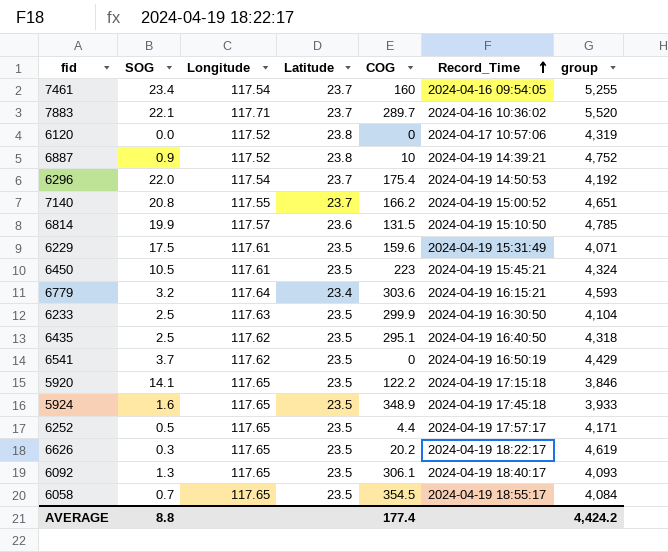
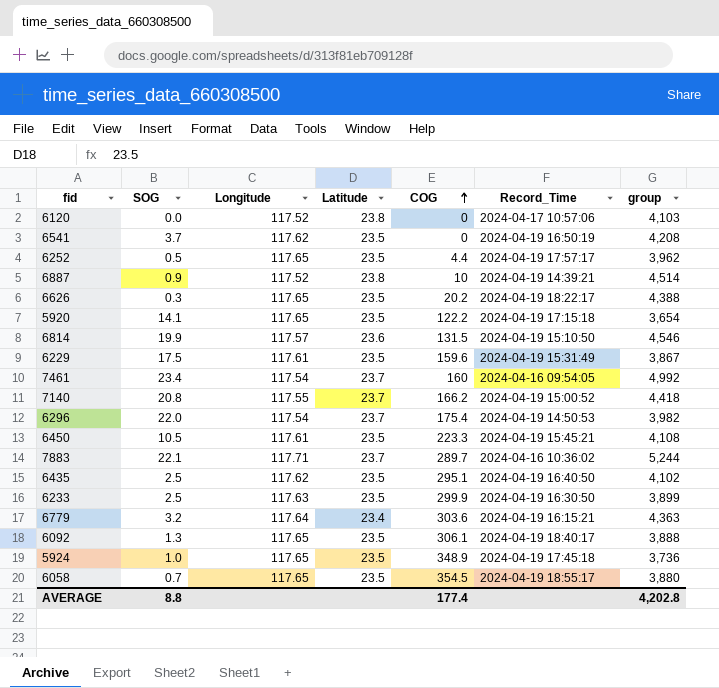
row order: Record_Time ascending -> COG ascending
6120 | group: 4,319 -> 4,103
6541 | group: 4,429 -> 4,208
6252 | group: 4,171 -> 3,962
6887 | group: 4,752 -> 4,514
6626 | group: 4,619 -> 4,388
5920 | group: 3,846 -> 3,654
6814 | group: 4,785 -> 4,546
6229 | group: 4,071 -> 3,867
7461 | group: 5,255 -> 4,992
7140 | group: 4,651 -> 4,418
6296 | group: 4,192 -> 3,982
6450 | COG: 223 -> 223.3
6450 | group: 4,324 -> 4,108
7883 | group: 5,520 -> 5,244
6435 | group: 4,318 -> 4,102
6233 | group: 4,104 -> 3,899
6779 | group: 4,593 -> 4,363
6092 | group: 4,093 -> 3,888
5924 | SOG: 1.6 -> 1.0
5924 | group: 3,933 -> 3,736
6058 | group: 4,084 -> 3,880
AVERAGE | group: 4,424.2 -> 4,202.8

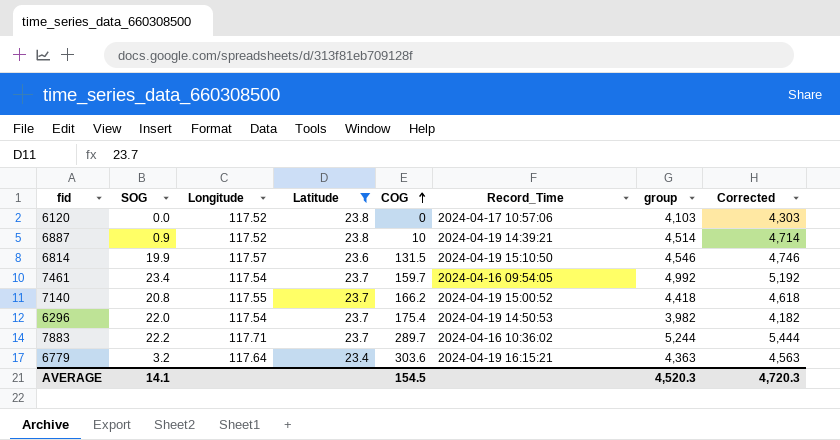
filter: none -> Latitude != 23.5
column Corrected | formula: none -> [group] + 200
7461 | COG: 160 -> 159.7
7883 | SOG: 22.1 -> 22.2
AVERAGE | SOG: 8.8 -> 14.1
AVERAGE | COG: 177.4 -> 154.5
AVERAGE | group: 4,202.8 -> 4,520.3

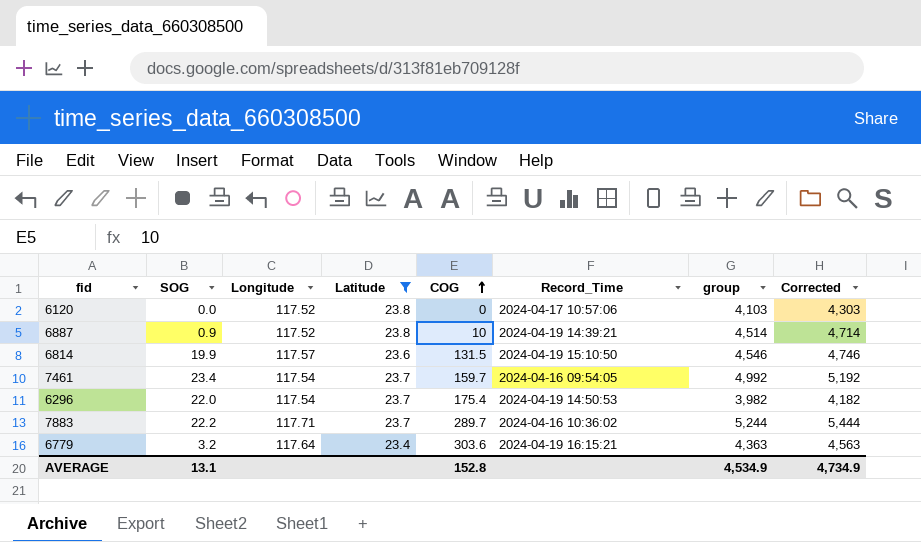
row 7140: 20.8 | 117.55 | 23.7 | 166.2 | 2024-04-19 15:00:52 | 4,418 | 4,618 -> none
AVERAGE | SOG: 14.1 -> 13.1
AVERAGE | COG: 154.5 -> 152.8
AVERAGE | group: 4,520.3 -> 4,534.9
AVERAGE | Corrected: 4,720.3 -> 4,734.9

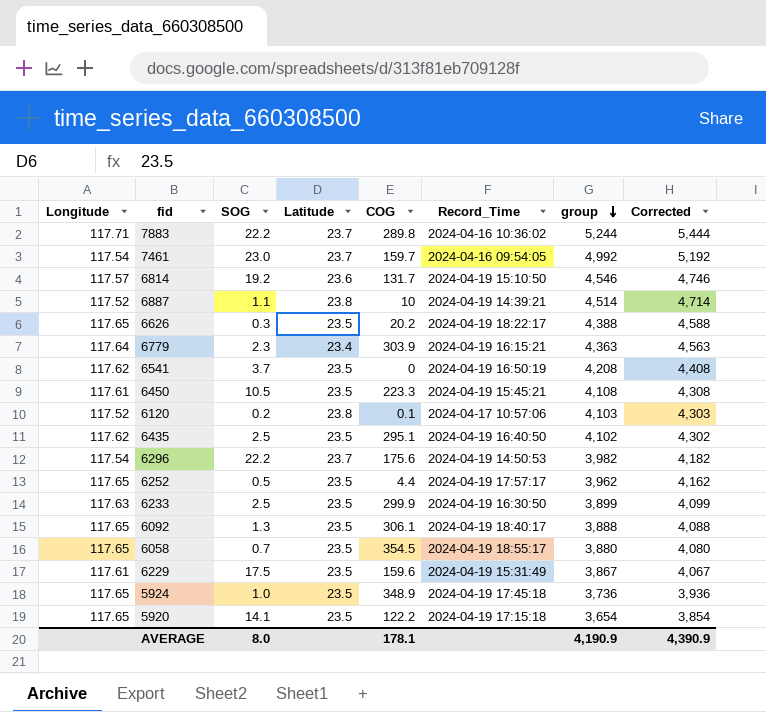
filter: Latitude != 23.5 -> none
row order: COG ascending -> group descending
column Longitude | position: 3 -> 1
7883 | COG: 289.7 -> 289.8
7461 | SOG: 23.4 -> 23.0
6814 | SOG: 19.9 -> 19.2
6814 | COG: 131.5 -> 131.7
6887 | SOG: 0.9 -> 1.1
6779 | SOG: 3.2 -> 2.3
6779 | COG: 303.6 -> 303.9
6120 | SOG: 0.0 -> 0.2
6120 | COG: 0 -> 0.1
6296 | SOG: 22.0 -> 22.2
6296 | COG: 175.4 -> 175.6
AVERAGE | SOG: 13.1 -> 8.0
AVERAGE | COG: 152.8 -> 178.1
AVERAGE | group: 4,534.9 -> 4,190.9
AVERAGE | Corrected: 4,734.9 -> 4,390.9

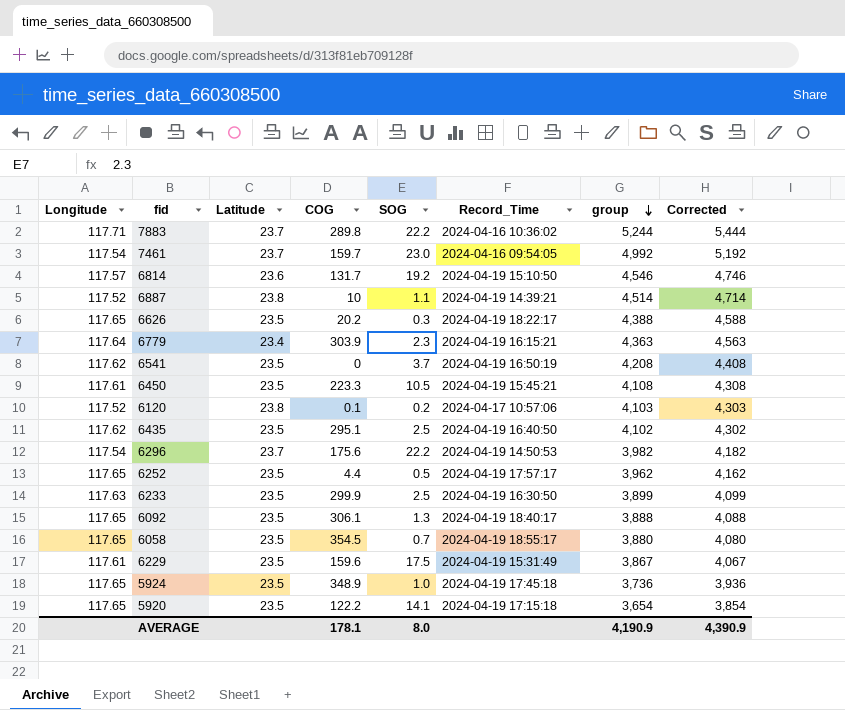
column SOG | position: 3 -> 5

